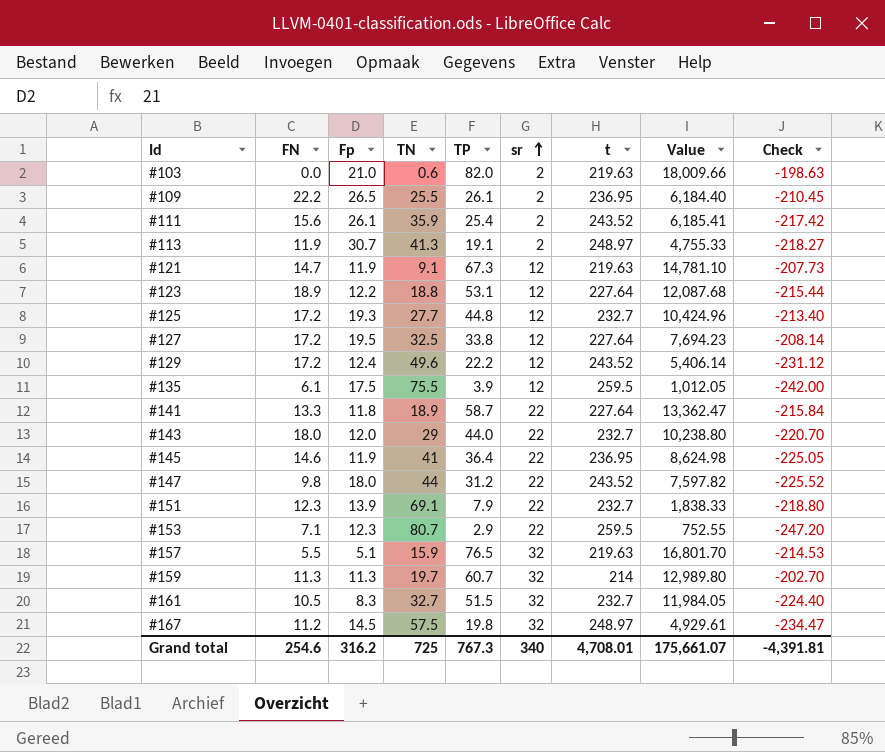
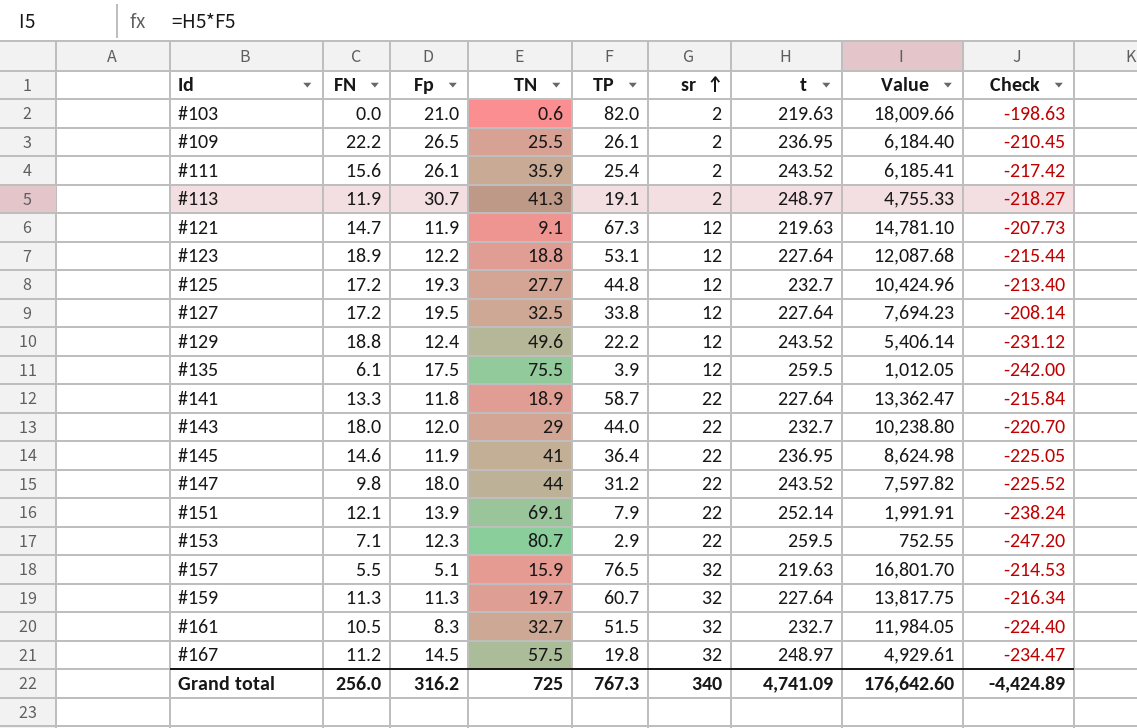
#129 | FN: 17.2 -> 18.8
#151 | FN: 12.3 -> 12.1
#151 | t: 232.7 -> 252.14
#151 | Value: 1,838.33 -> 1,991.91
#151 | Check: -218.80 -> -238.24
#159 | t: 214 -> 227.64
#159 | Value: 12,989.80 -> 13,817.75
#159 | Check: -202.70 -> -216.34
Grand total | FN: 254.6 -> 256.0
Grand total | t: 4,708.01 -> 4,741.09
Grand total | Value: 175,661.07 -> 176,642.60
Grand total | Check: -4,391.81 -> -4,424.89

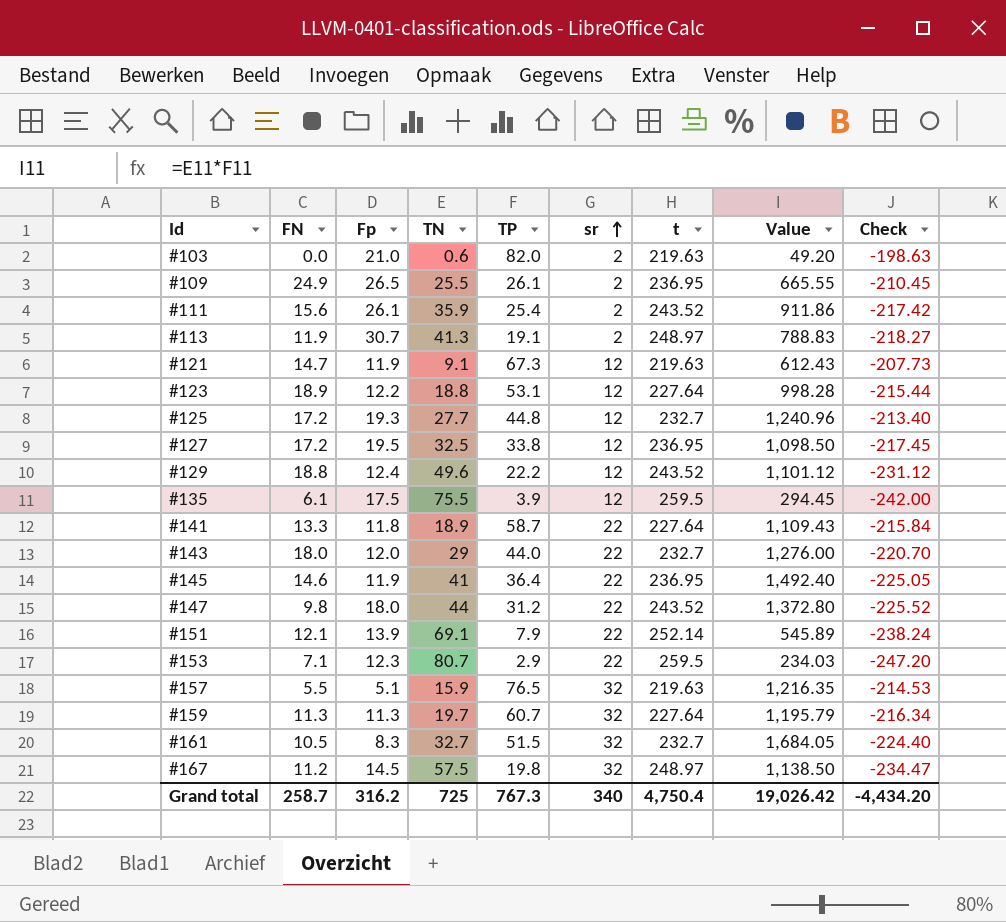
column Value | formula: [TP] * [t] -> [TN] * [TP]
#109 | FN: 22.2 -> 24.9
#127 | t: 227.64 -> 236.95
#127 | Check: -208.14 -> -217.45
Grand total | FN: 256.0 -> 258.7
Grand total | t: 4,741.09 -> 4,750.4
Grand total | Value: 176,642.60 -> 19,026.42
Grand total | Check: -4,424.89 -> -4,434.20

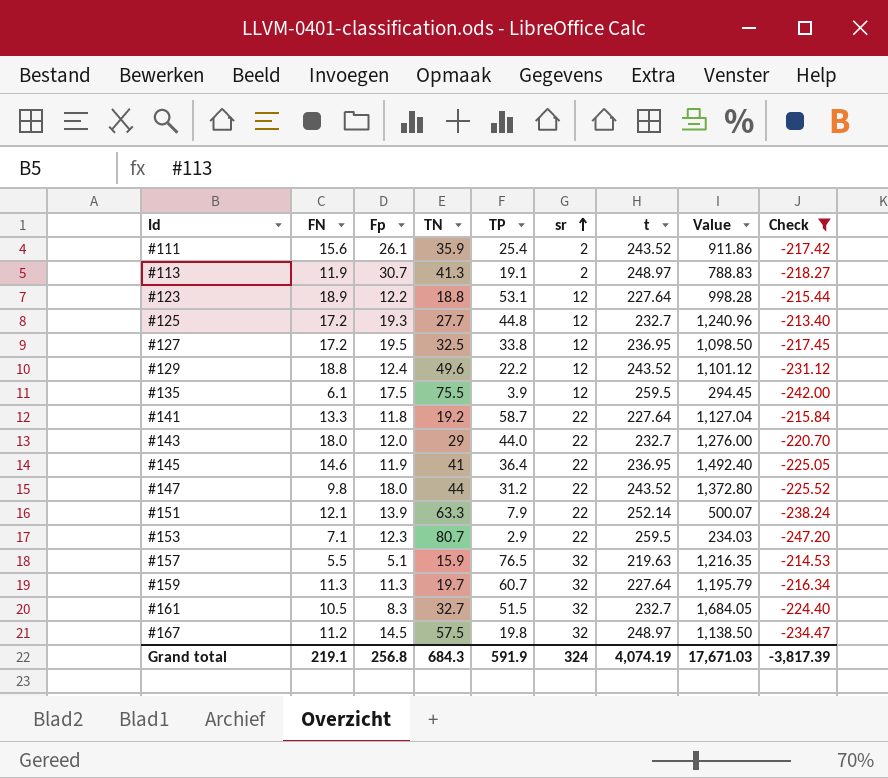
filter: none -> Check <= -213.40
#141 | TN: 18.9 -> 19.2
#141 | Value: 1,109.43 -> 1,127.04
#151 | TN: 69.1 -> 63.3
#151 | Value: 545.89 -> 500.07
Grand total | FN: 258.7 -> 219.1
Grand total | Fp: 316.2 -> 256.8
Grand total | TN: 725 -> 684.3
Grand total | TP: 767.3 -> 591.9
Grand total | sr: 340 -> 324
Grand total | t: 4,750.4 -> 4,074.19
Grand total | Value: 19,026.42 -> 17,671.03
Grand total | Check: -4,434.20 -> -3,817.39

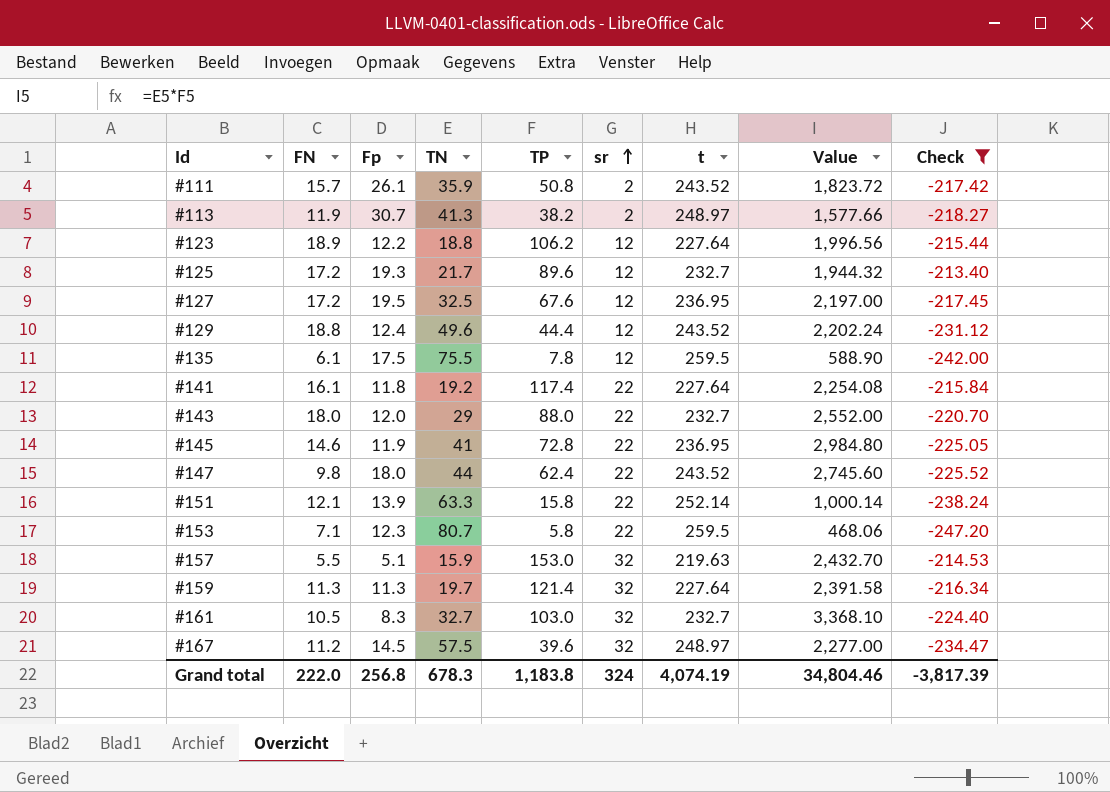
#111 | FN: 15.6 -> 15.7
#111 | TP: 25.4 -> 50.8
#111 | Value: 911.86 -> 1,823.72
#113 | TP: 19.1 -> 38.2
#113 | Value: 788.83 -> 1,577.66
#123 | TP: 53.1 -> 106.2
#123 | Value: 998.28 -> 1,996.56
#125 | TN: 27.7 -> 21.7
#125 | TP: 44.8 -> 89.6
#125 | Value: 1,240.96 -> 1,944.32
#127 | TP: 33.8 -> 67.6
#127 | Value: 1,098.50 -> 2,197.00
#129 | TP: 22.2 -> 44.4
#129 | Value: 1,101.12 -> 2,202.24
#135 | TP: 3.9 -> 7.8
#135 | Value: 294.45 -> 588.90
#141 | FN: 13.3 -> 16.1
#141 | TP: 58.7 -> 117.4
#141 | Value: 1,127.04 -> 2,254.08
#143 | TP: 44.0 -> 88.0
#143 | Value: 1,276.00 -> 2,552.00
#145 | TP: 36.4 -> 72.8
#145 | Value: 1,492.40 -> 2,984.80
#147 | TP: 31.2 -> 62.4
#147 | Value: 1,372.80 -> 2,745.60
#151 | TP: 7.9 -> 15.8
#151 | Value: 500.07 -> 1,000.14
#153 | TP: 2.9 -> 5.8
#153 | Value: 234.03 -> 468.06
#157 | TP: 76.5 -> 153.0
#157 | Value: 1,216.35 -> 2,432.70
#159 | TP: 60.7 -> 121.4
#159 | Value: 1,195.79 -> 2,391.58
#161 | TP: 51.5 -> 103.0
#161 | Value: 1,684.05 -> 3,368.10
#167 | TP: 19.8 -> 39.6
#167 | Value: 1,138.50 -> 2,277.00
Grand total | FN: 219.1 -> 222.0
Grand total | TN: 684.3 -> 678.3
Grand total | TP: 591.9 -> 1,183.8
Grand total | Value: 17,671.03 -> 34,804.46

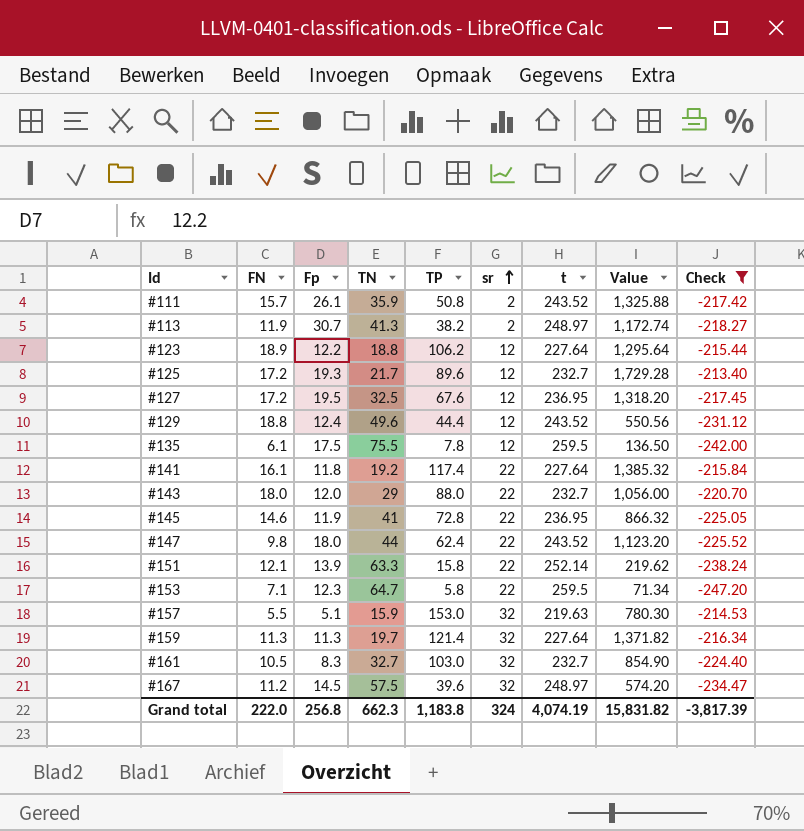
column Value | formula: [TN] * [TP] -> [Fp] * [TP]
#153 | TN: 80.7 -> 64.7
Grand total | TN: 678.3 -> 662.3
Grand total | Value: 34,804.46 -> 15,831.82

